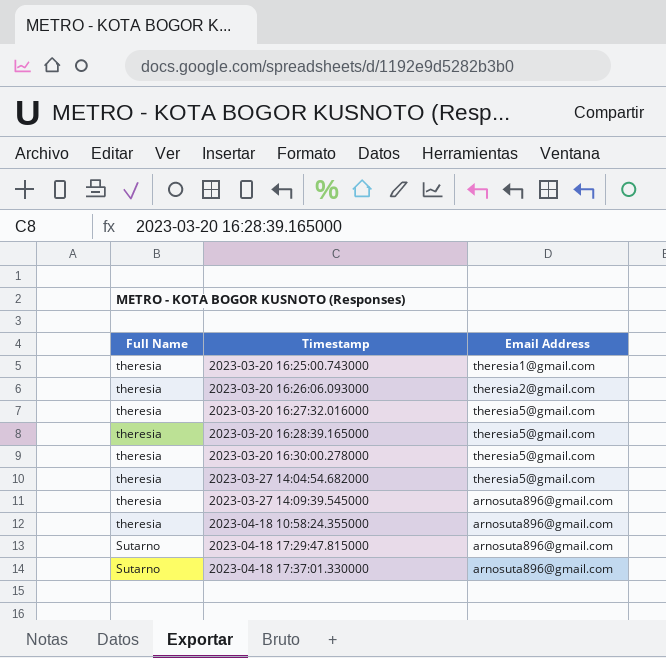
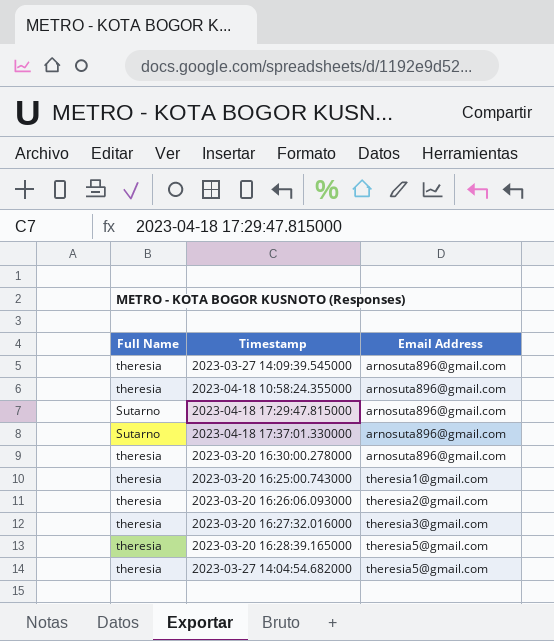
row order: Full Name descending -> Email Address ascending
2023-03-20 16:30:00.278000 | Email Address: theresia5@gmail.com -> arnosuta896@gmail.com
2023-03-20 16:27:32.016000 | Email Address: theresia5@gmail.com -> theresia3@gmail.com

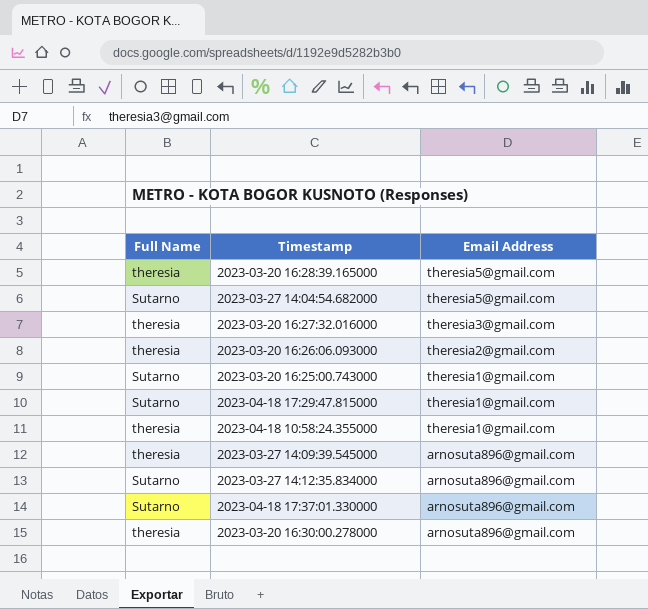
row order: Email Address ascending -> Email Address descending
2023-03-27 14:04:54.682000 | Full Name: theresia -> Sutarno
2023-03-20 16:25:00.743000 | Full Name: theresia -> Sutarno
2023-04-18 17:29:47.815000 | Email Address: arnosuta896@gmail.com -> theresia1@gmail.com
2023-04-18 10:58:24.355000 | Email Address: arnosuta896@gmail.com -> theresia1@gmail.com
row 2023-03-27 14:12:35.834000: none -> Sutarno | arnosuta896@gmail.com

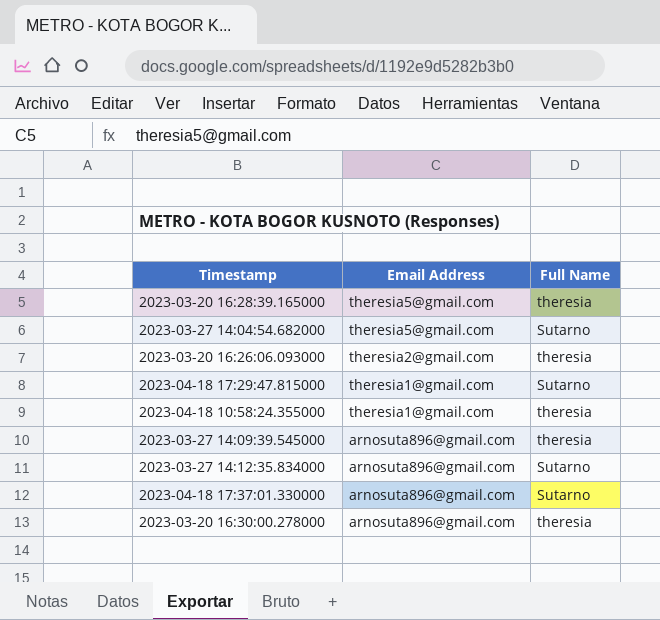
column Full Name | position: 1 -> 3
row 2023-03-20 16:27:32.016000: theresia | theresia3@gmail.com -> none
row 2023-03-20 16:25:00.743000: Sutarno | theresia1@gmail.com -> none

